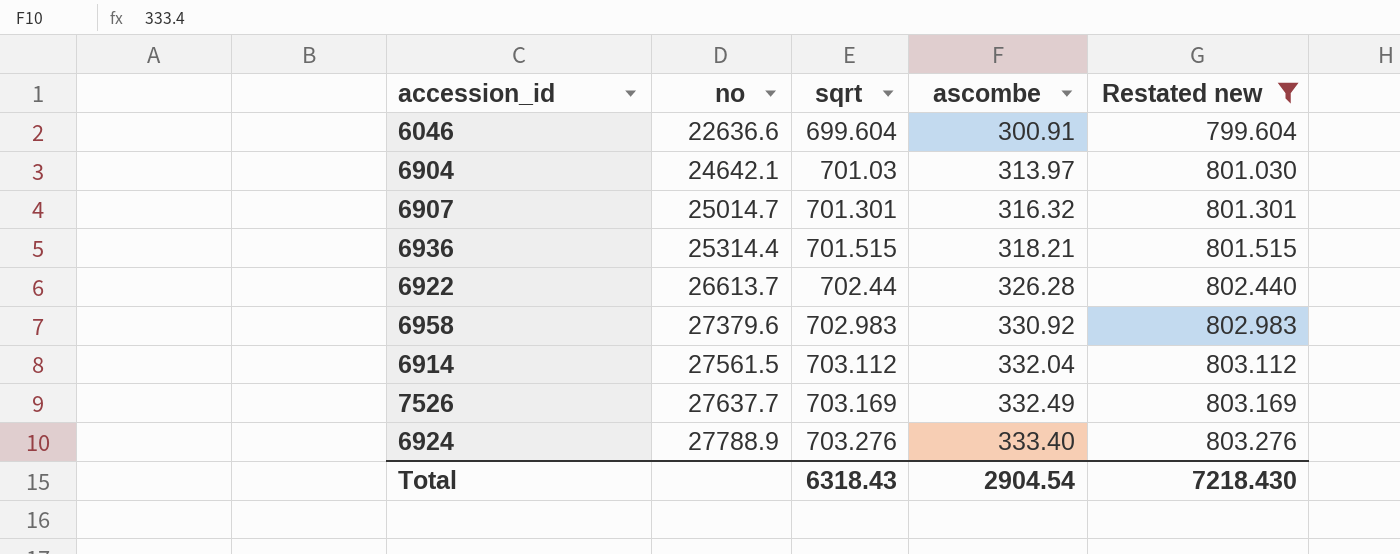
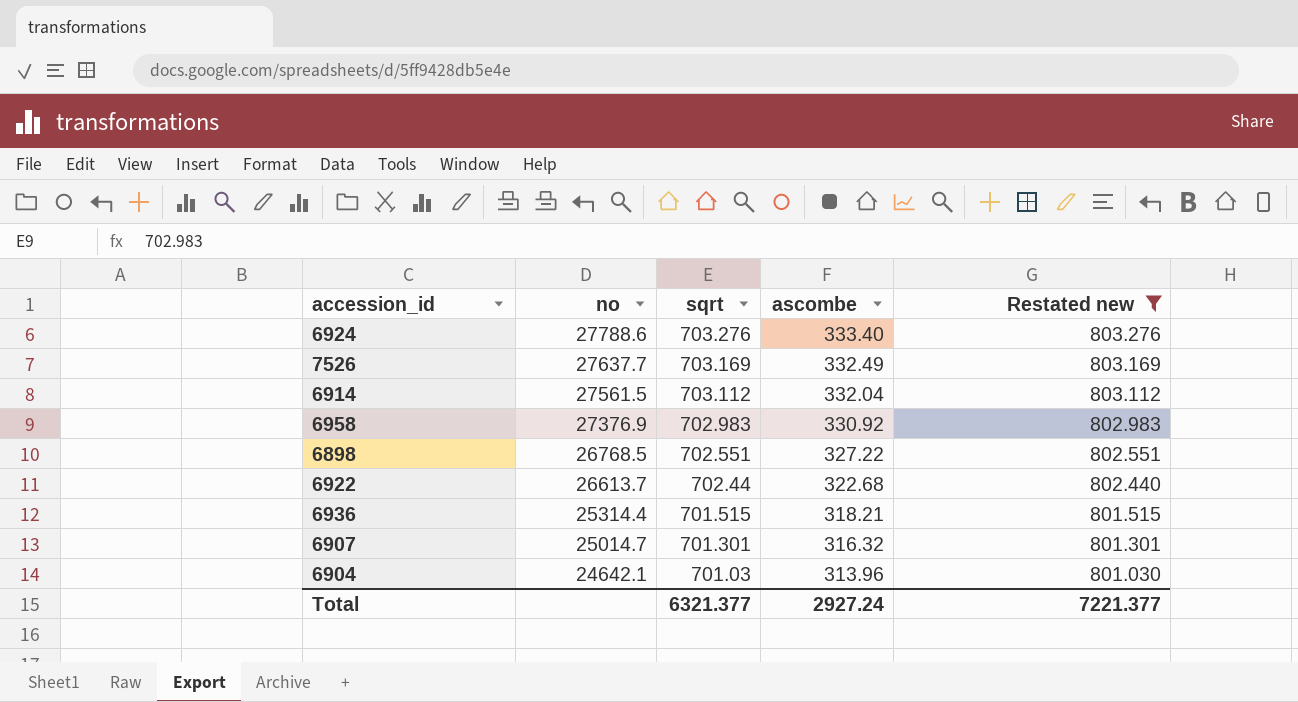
row order: no ascending -> no descending
row 6046: 22636.6 | 699.604 | 300.91 | 799.604 -> none
6924 | no: 27788.9 -> 27788.6
6958 | no: 27379.6 -> 27376.9
row 6898: none -> 26768.5 | 702.551 | 327.22 | 802.551
6922 | ascombe: 326.28 -> 322.68
6904 | ascombe: 313.97 -> 313.96
Total | sqrt: 6318.43 -> 6321.377
Total | ascombe: 2904.54 -> 2927.24
Total | Restated new: 7218.430 -> 7221.377

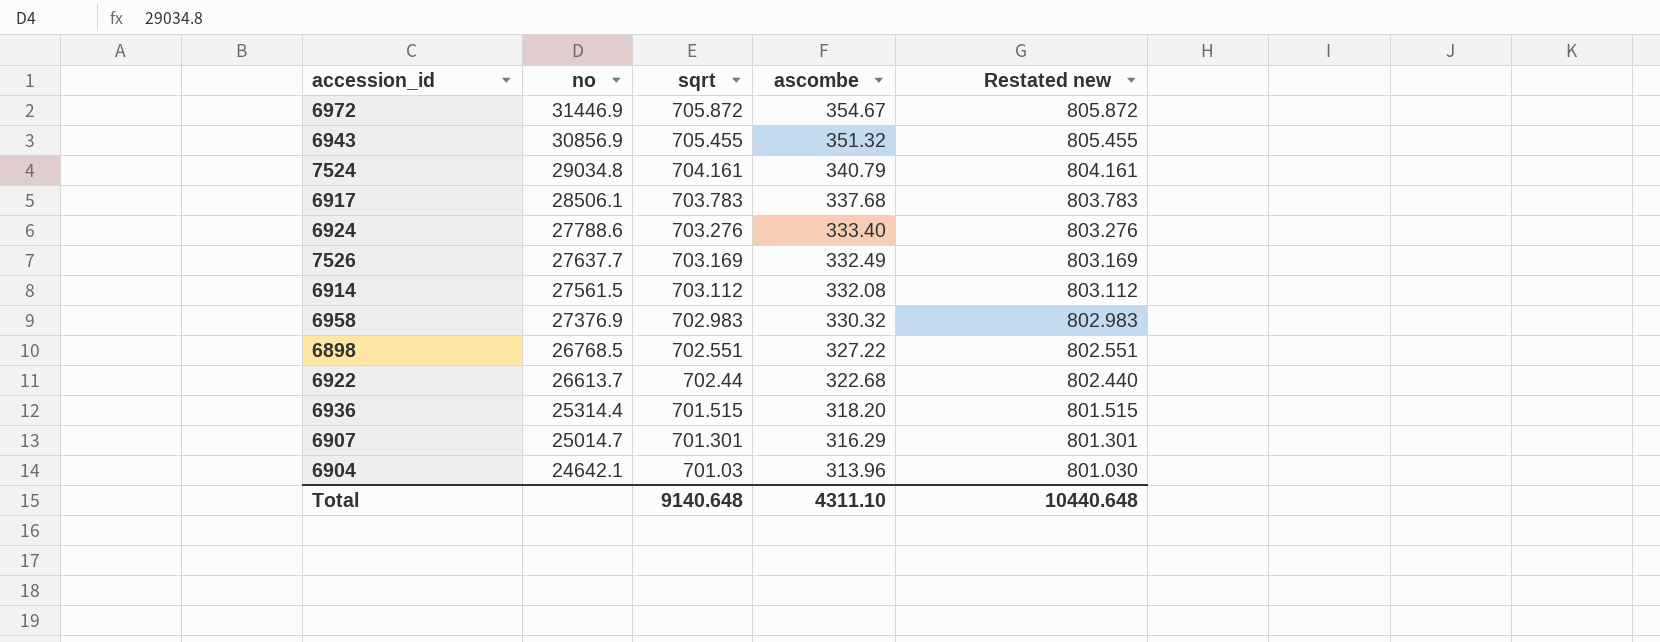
filter: Restated new <= 803.276 -> none
6914 | ascombe: 332.04 -> 332.08
6958 | ascombe: 330.92 -> 330.32
6936 | ascombe: 318.21 -> 318.20
6907 | ascombe: 316.32 -> 316.29
Total | sqrt: 6321.377 -> 9140.648
Total | ascombe: 2927.24 -> 4311.10
Total | Restated new: 7221.377 -> 10440.648

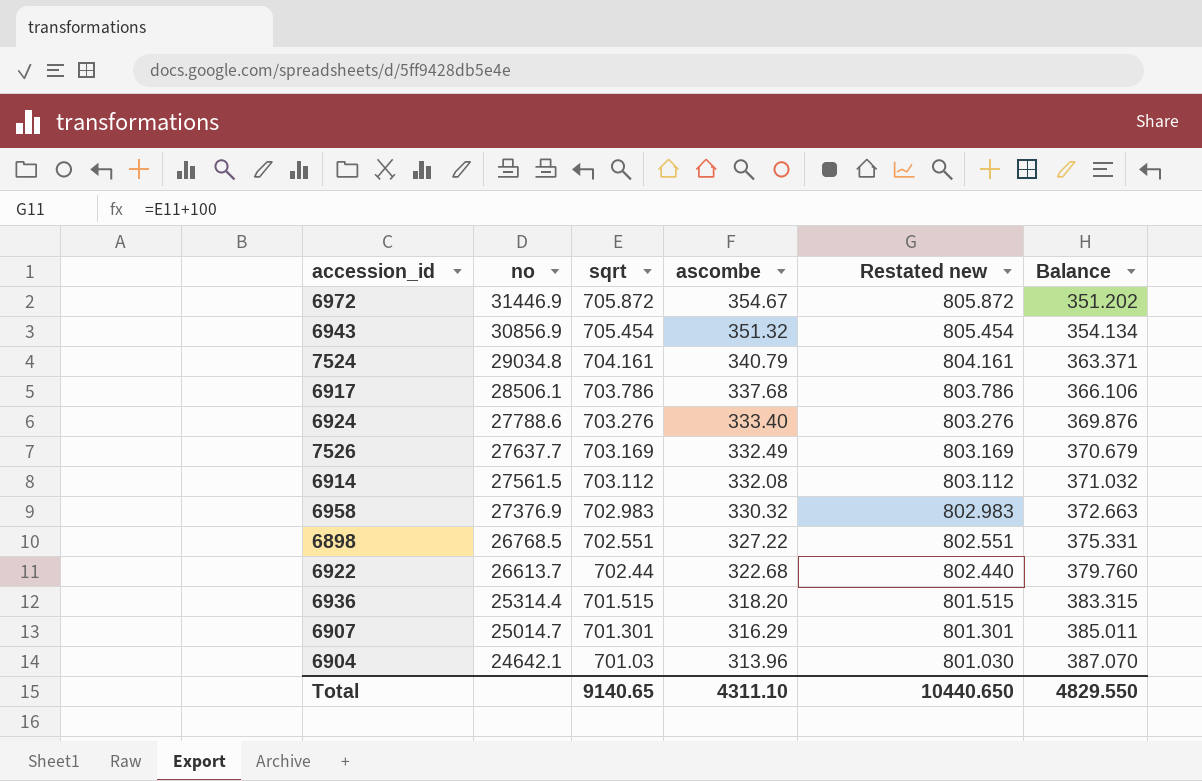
column Balance | formula: none -> [sqrt] - [ascombe]
6943 | sqrt: 705.455 -> 705.454
6943 | Restated new: 805.455 -> 805.454
6917 | sqrt: 703.783 -> 703.786
6917 | Restated new: 803.783 -> 803.786
Total | sqrt: 9140.648 -> 9140.65
Total | Restated new: 10440.648 -> 10440.650

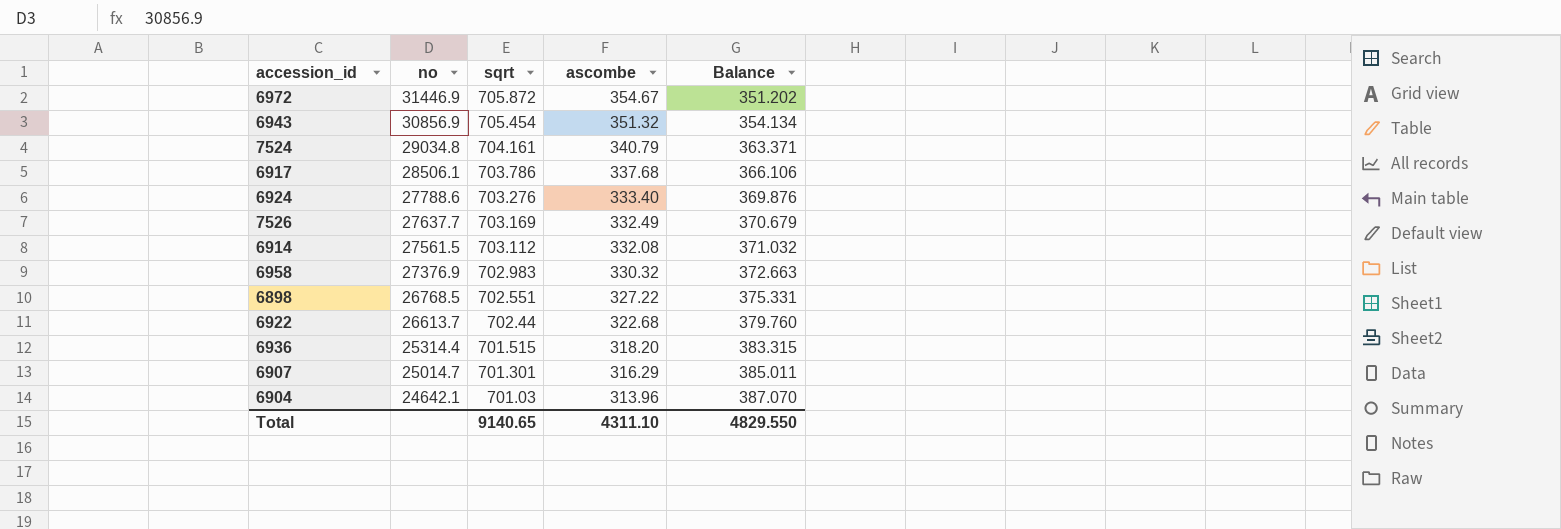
column Restated new | formula: [sqrt] + 100 -> none

